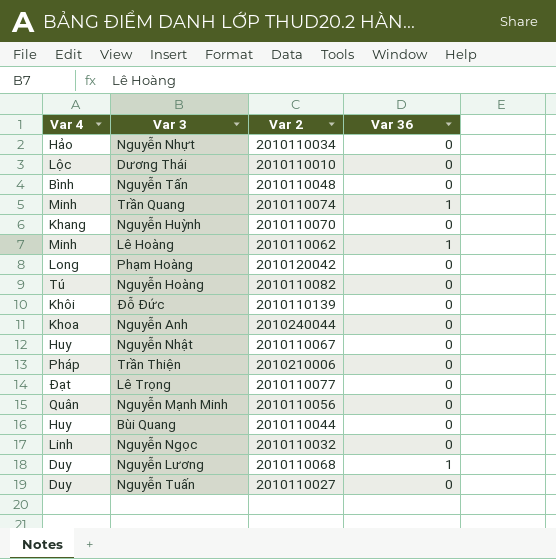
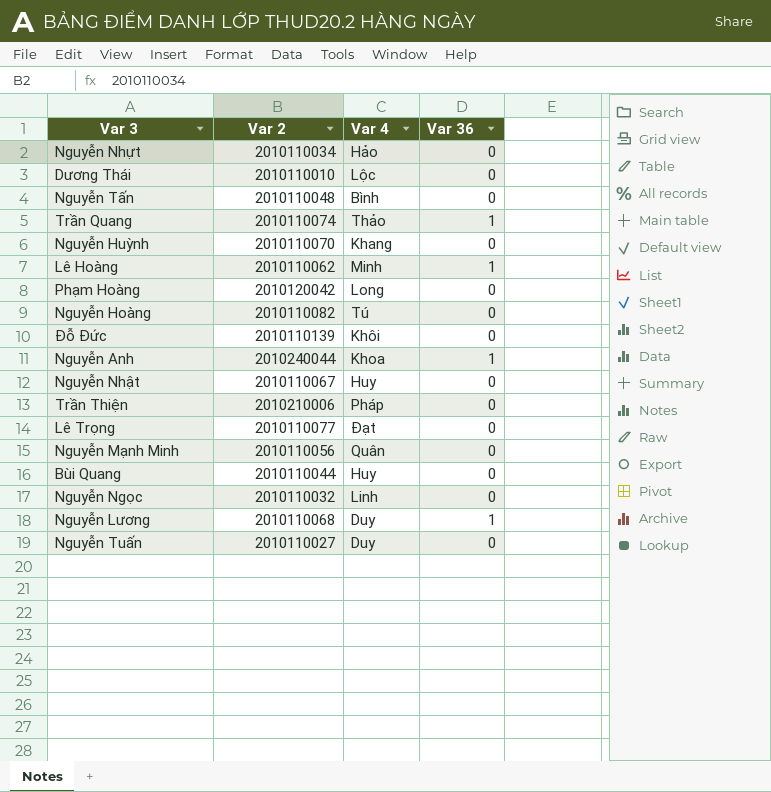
column Var 4 | position: 1 -> 3
Trần Quang | Var 4: Minh -> Thảo
Nguyễn Anh | Var 36: 0 -> 1

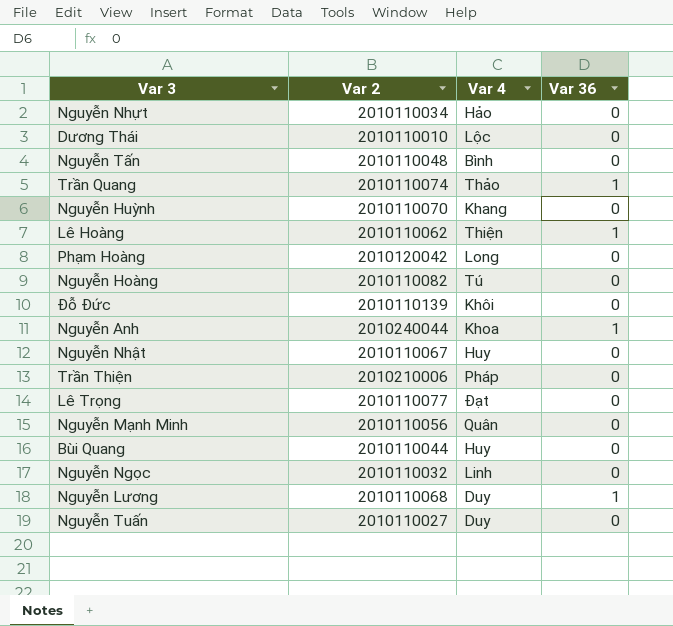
Lê Hoàng | Var 4: Minh -> Thiện

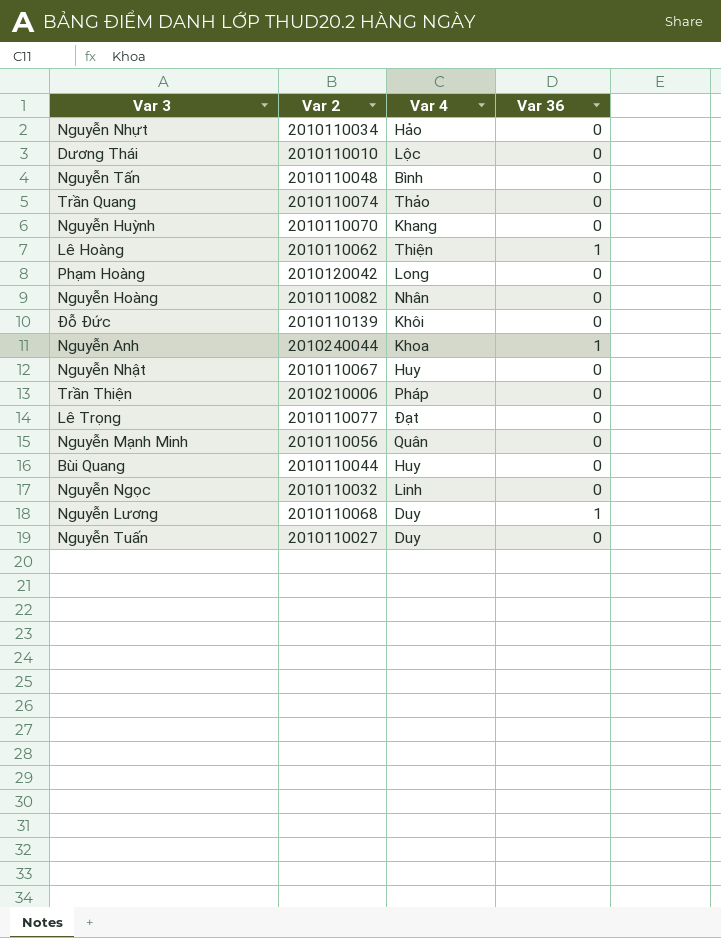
Trần Quang | Var 36: 1 -> 0
Nguyễn Hoàng | Var 4: Tú -> Nhân

